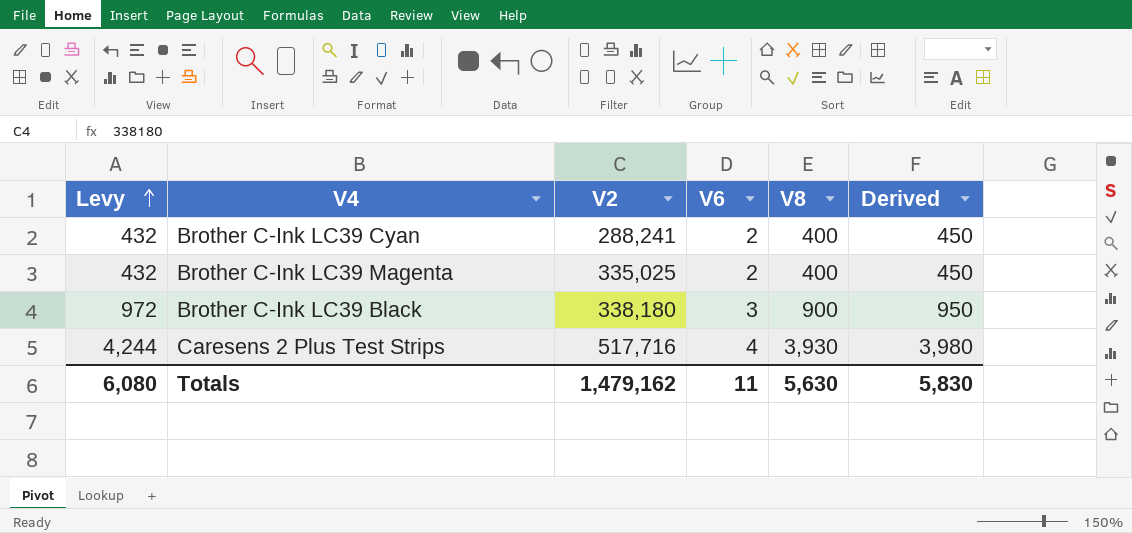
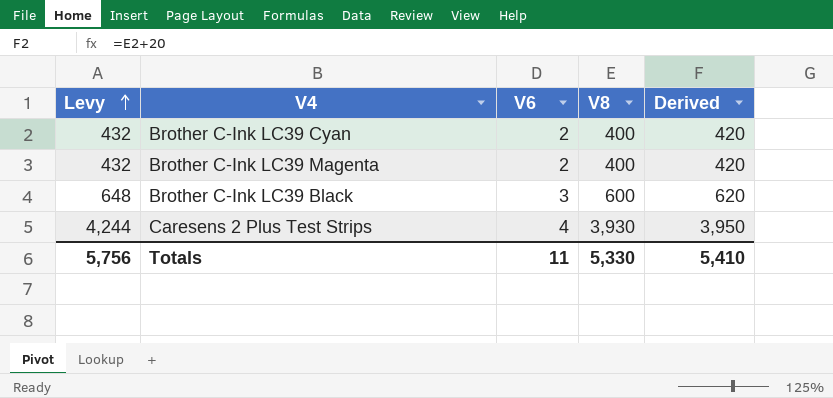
column V2 | position: 3 -> none
column Derived | formula: [V8] + 50 -> [V8] + 20
Brother C-Ink LC39 Black | Levy: 972 -> 648
Brother C-Ink LC39 Black | V8: 900 -> 600
Totals | Levy: 6,080 -> 5,756
Totals | V8: 5,630 -> 5,330
Totals | Derived: 5,830 -> 5,410

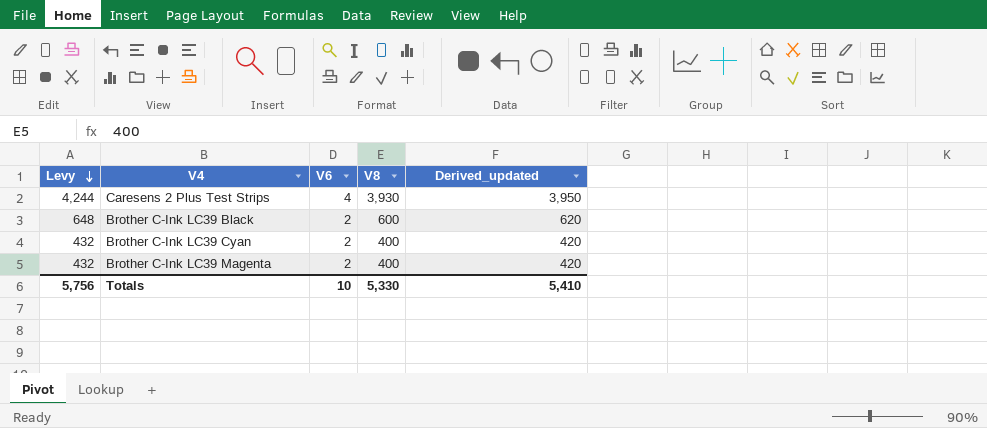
row order: Levy ascending -> Levy descending
column name: Derived -> Derived_updated
Brother C-Ink LC39 Black | V6: 3 -> 2
Totals | V6: 11 -> 10

